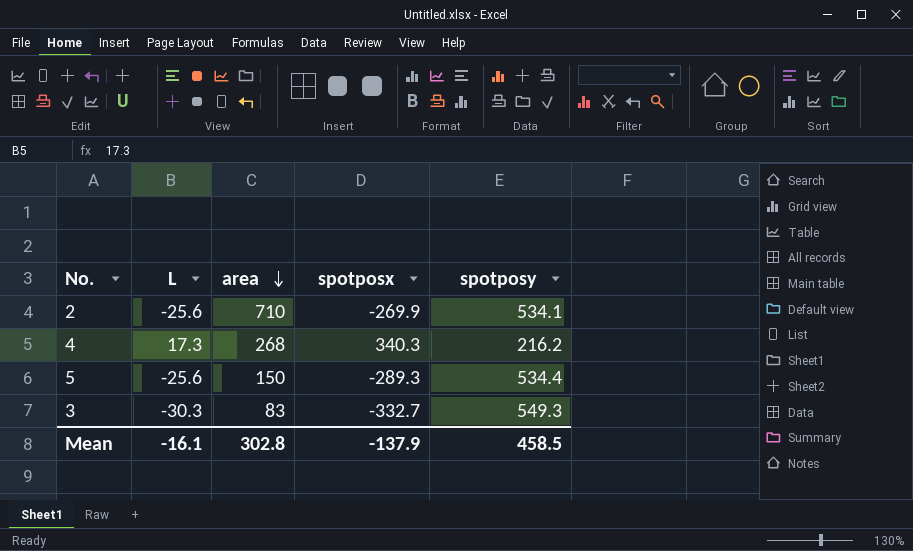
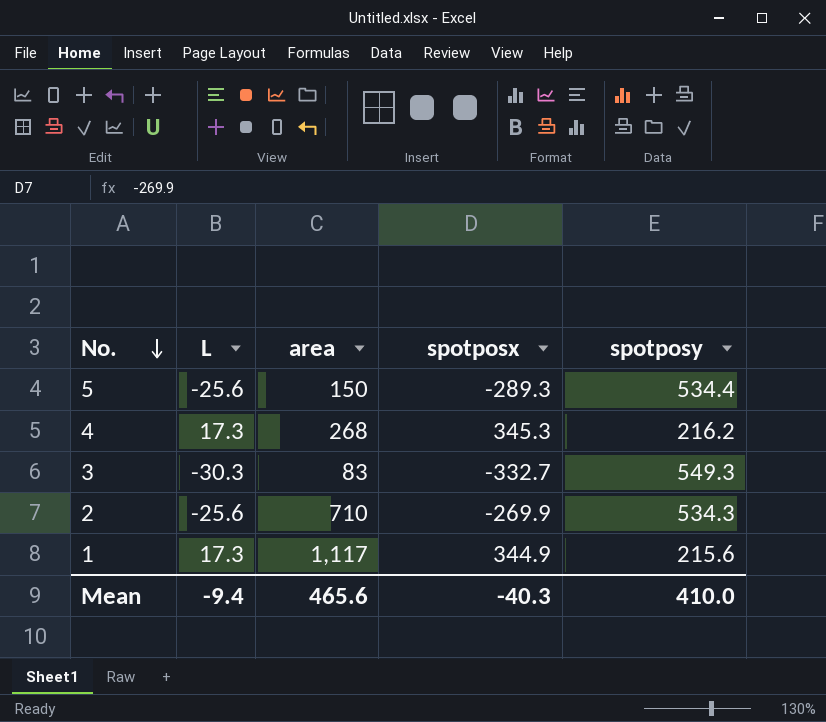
row order: area descending -> No. descending
4 | spotposx: 340.3 -> 345.3
2 | spotposy: 534.1 -> 534.3
row 1: none -> 17.3 | 1,117 | 344.9 | 215.6
Mean | L: -16.1 -> -9.4
Mean | area: 302.8 -> 465.6
Mean | spotposx: -137.9 -> -40.3
Mean | spotposy: 458.5 -> 410.0

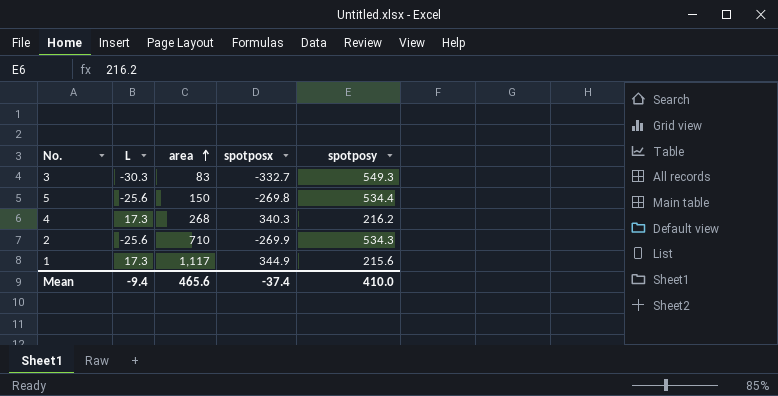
row order: No. descending -> area ascending
5 | spotposx: -289.3 -> -269.8
4 | spotposx: 345.3 -> 340.3
Mean | spotposx: -40.3 -> -37.4

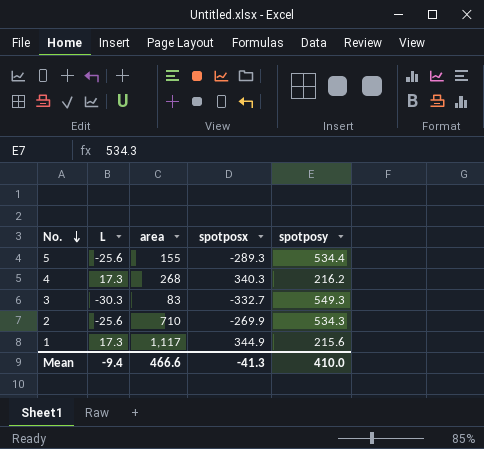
row order: area ascending -> No. descending
5 | area: 150 -> 155
5 | spotposx: -269.8 -> -289.3
Mean | area: 465.6 -> 466.6
Mean | spotposx: -37.4 -> -41.3

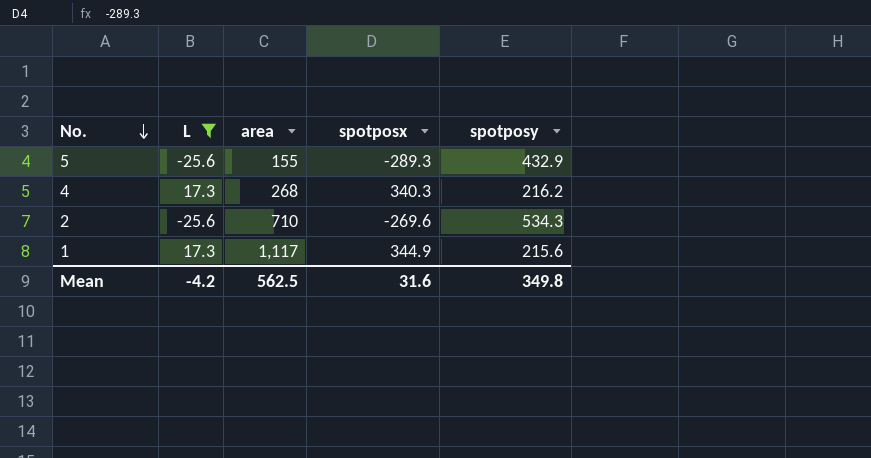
filter: none -> L != -30.3
5 | spotposy: 534.4 -> 432.9
2 | spotposx: -269.9 -> -269.6
Mean | L: -9.4 -> -4.2
Mean | area: 466.6 -> 562.5
Mean | spotposx: -41.3 -> 31.6
Mean | spotposy: 410.0 -> 349.8

